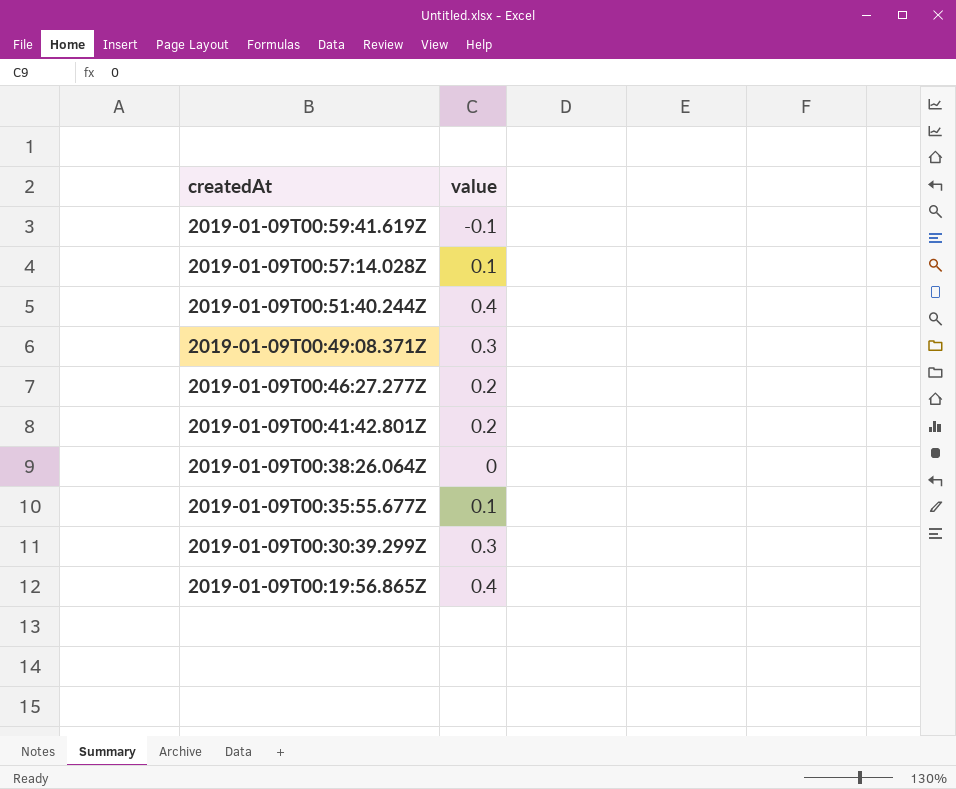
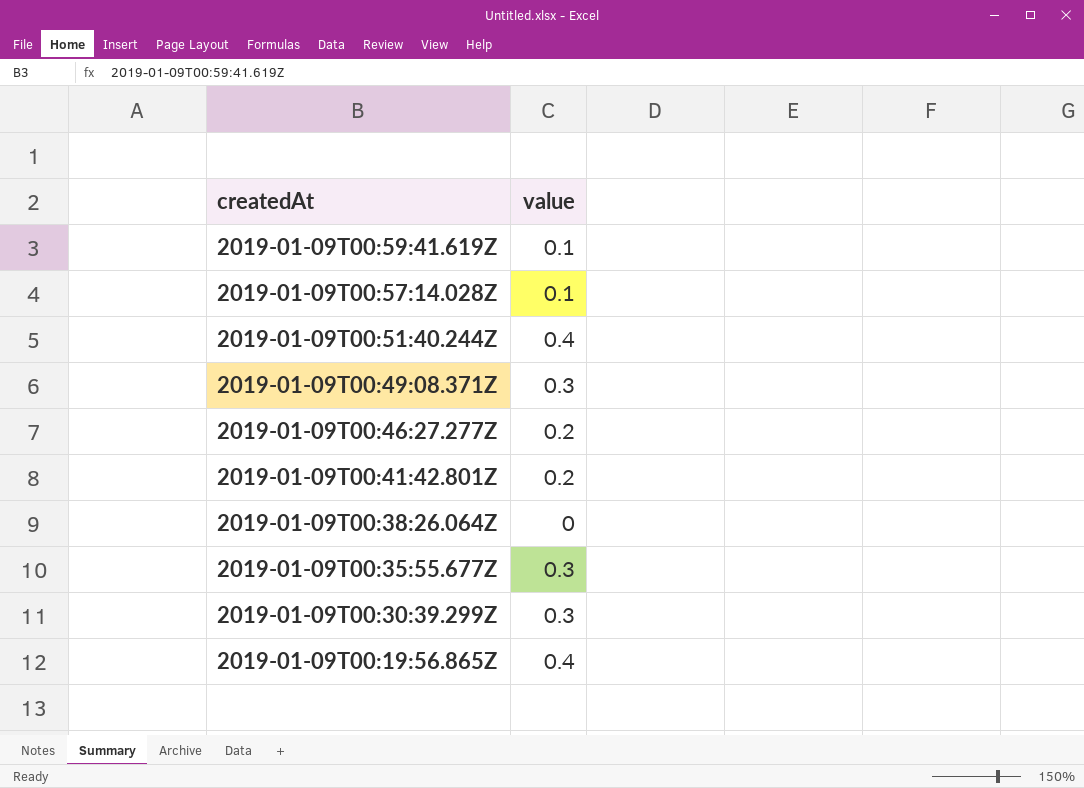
2019-01-09T00:59:41.619Z | value: -0.1 -> 0.1
2019-01-09T00:35:55.677Z | value: 0.1 -> 0.3

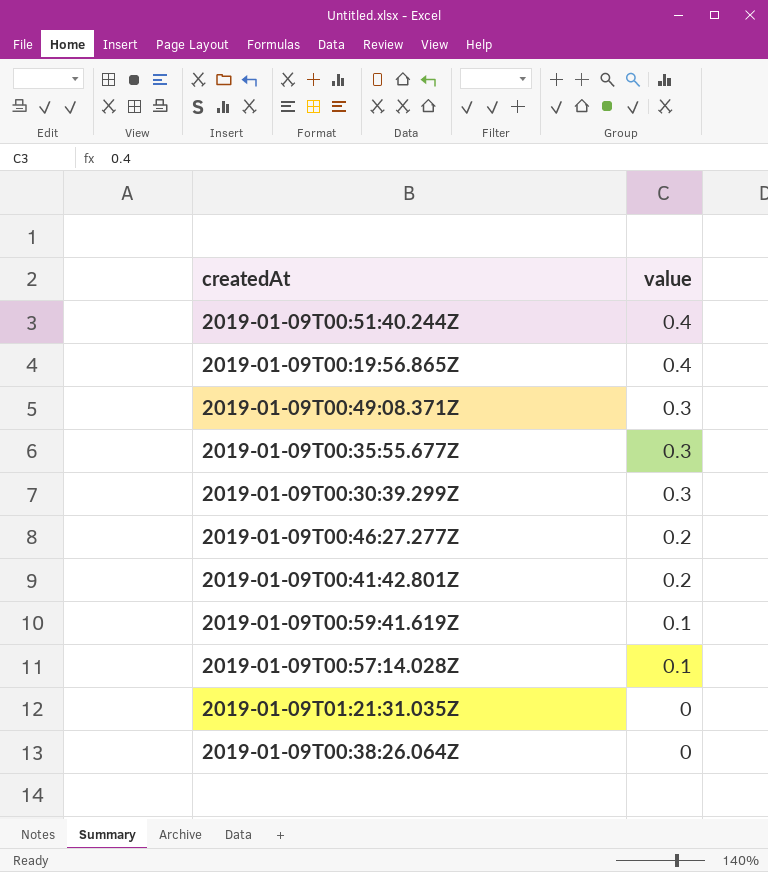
row order: createdAt descending -> value descending
row 2019-01-09T01:21:31.035Z: none -> 0

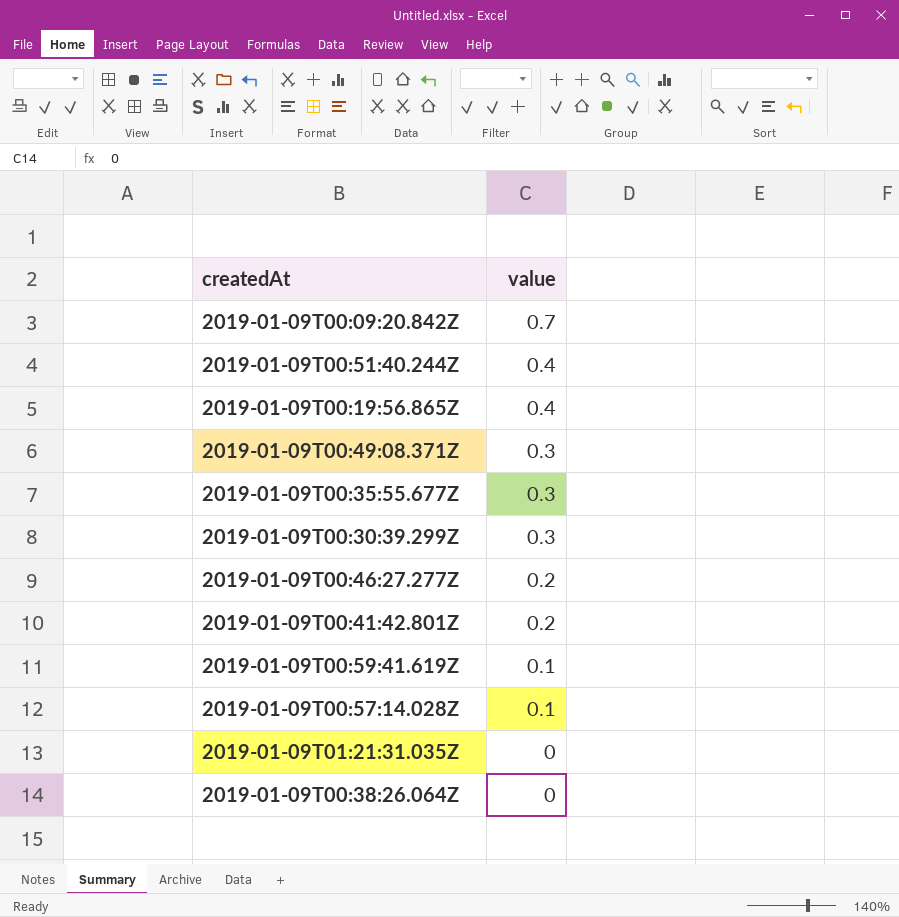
row 2019-01-09T00:09:20.842Z: none -> 0.7

